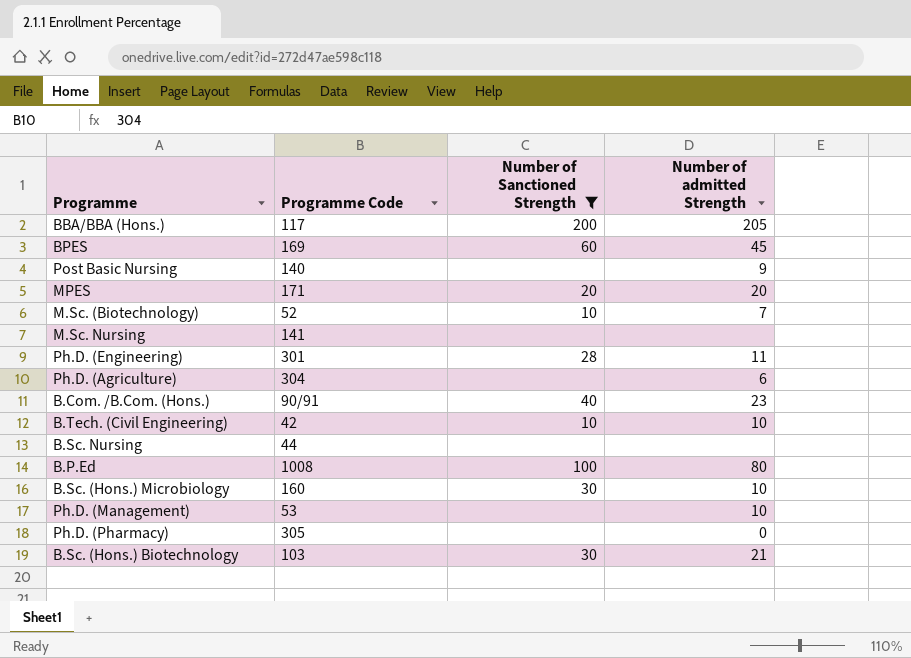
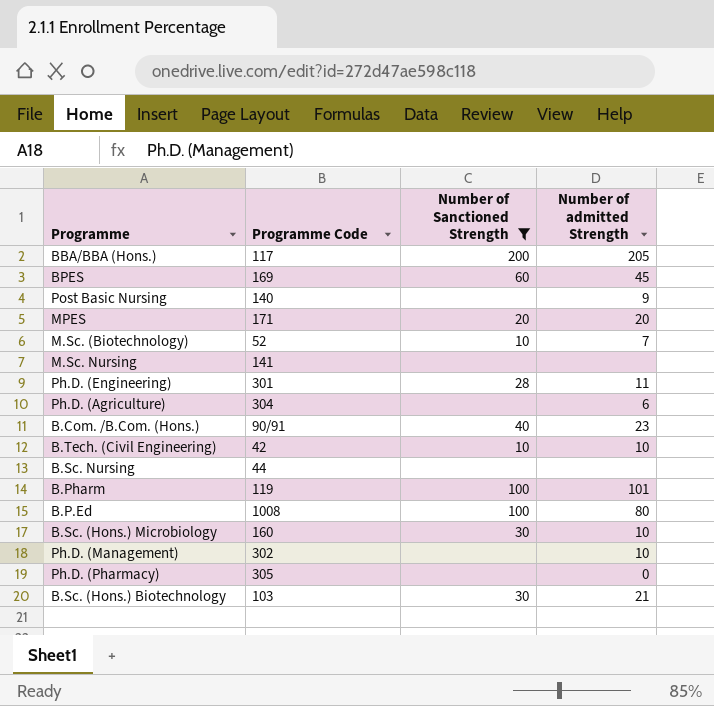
row B.Pharm: none -> 119 | 100 | 101
Ph.D. (Management) | Programme Code: 53 -> 302

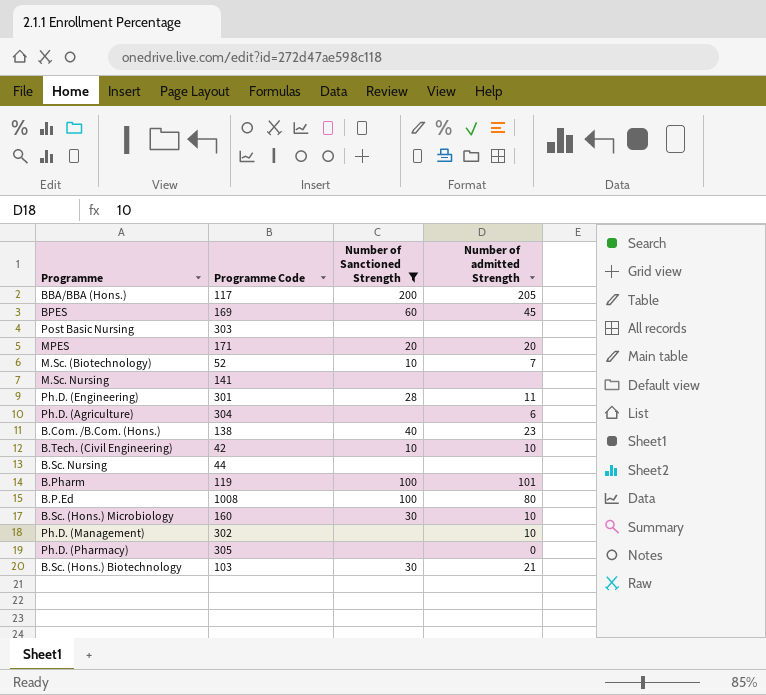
Post Basic Nursing | Programme Code: 140 -> 303
Post Basic Nursing | Number of admitted Strength: 9 -> none
B.Com. /B.Com. (Hons.) | Programme Code: 90/91 -> 138

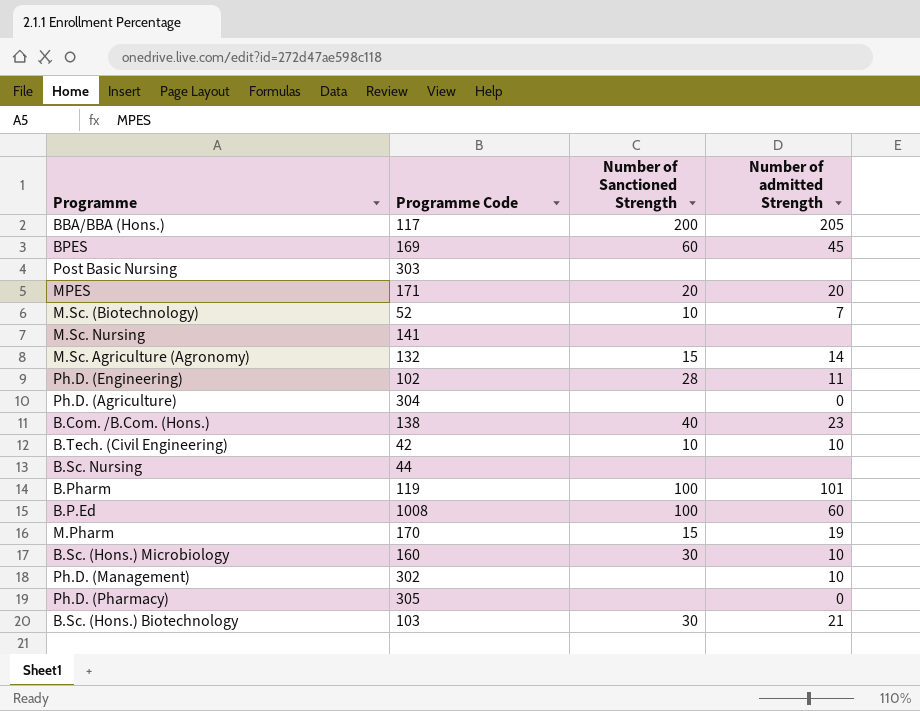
filter: Number of Sanctioned Strength != 15 -> none
Ph.D. (Engineering) | Programme Code: 301 -> 102
Ph.D. (Agriculture) | Number of admitted Strength: 6 -> 0
B.P.Ed | Number of admitted Strength: 80 -> 60

